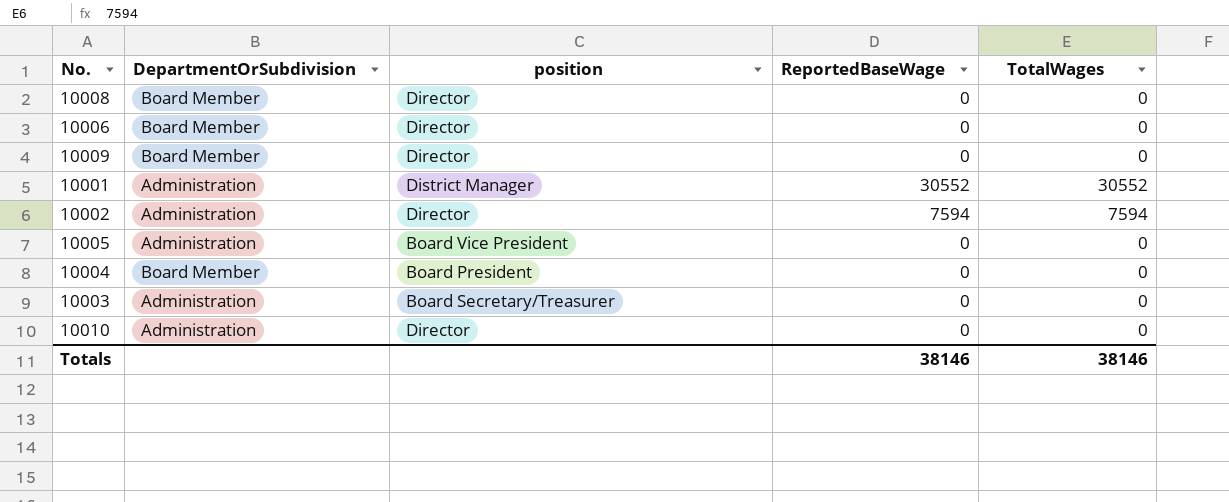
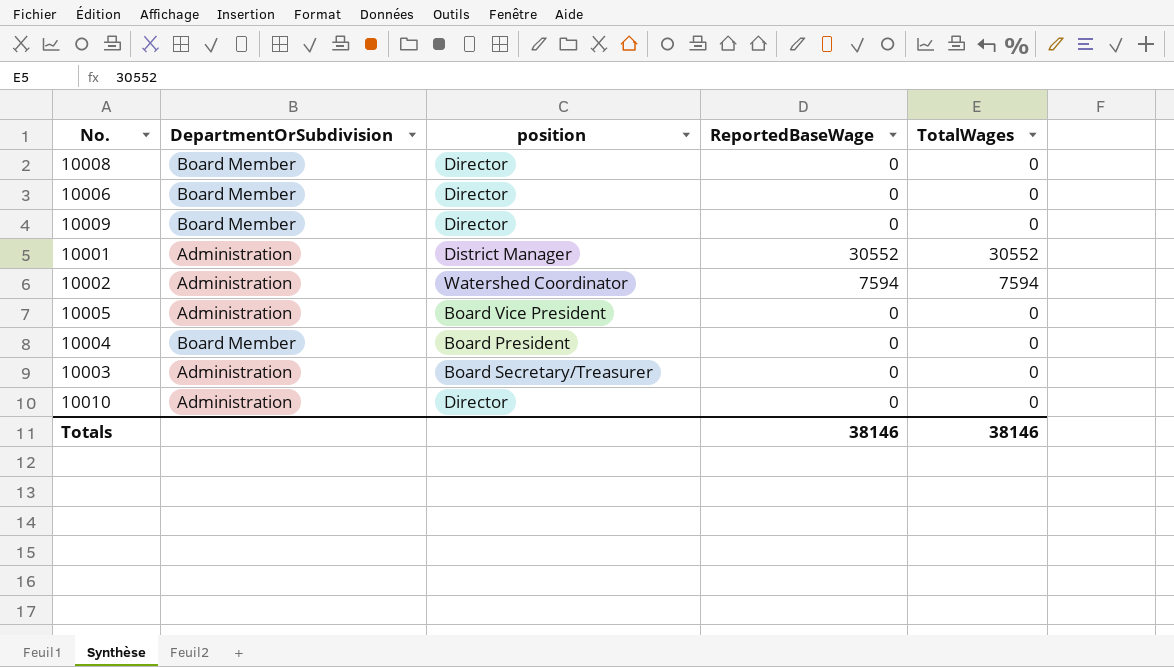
10002 | position: Director -> Watershed Coordinator

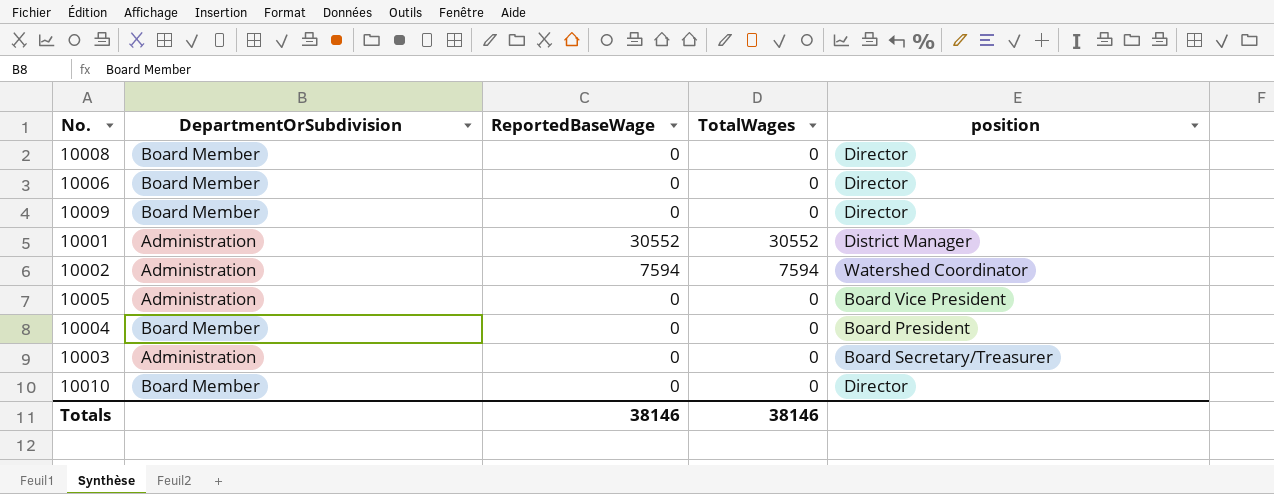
column position | position: 3 -> 5
10010 | DepartmentOrSubdivision: Administration -> Board Member

